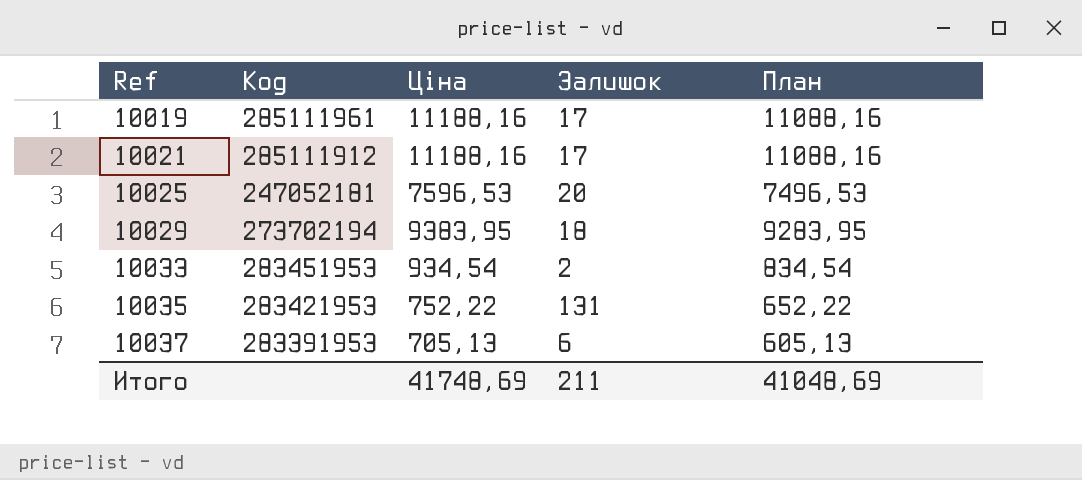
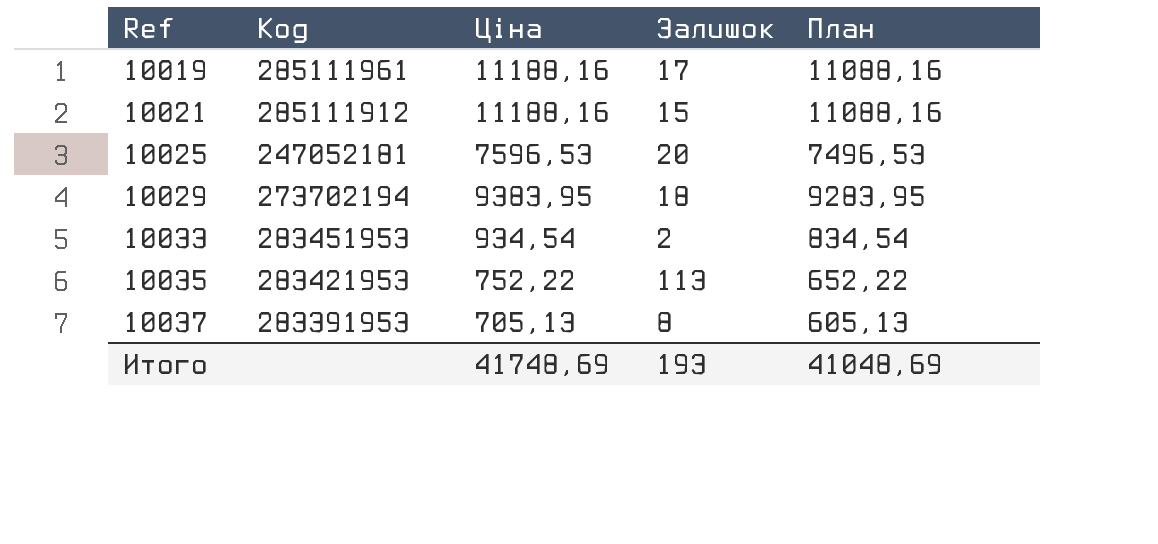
10021 | Залишок: 17 -> 15
10035 | Залишок: 131 -> 113
10037 | Залишок: 6 -> 8
Итого | Залишок: 211 -> 193

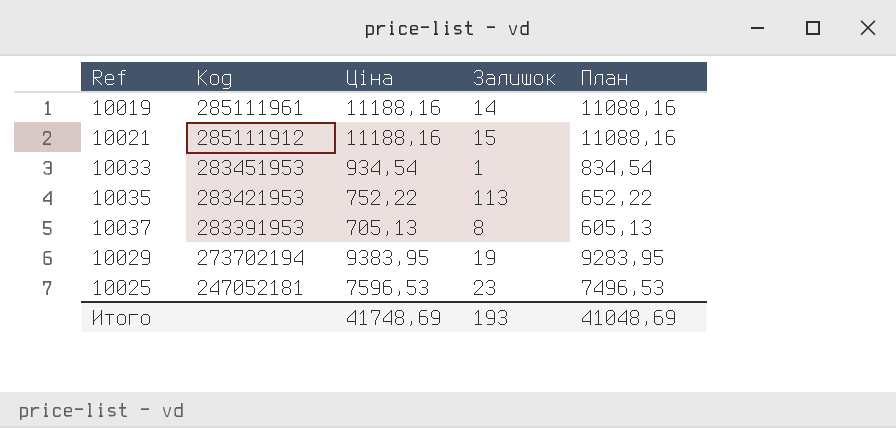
row order: Ref ascending -> Код descending
10019 | Залишок: 17 -> 14
10033 | Залишок: 2 -> 1
10029 | Залишок: 18 -> 19
10025 | Залишок: 20 -> 23

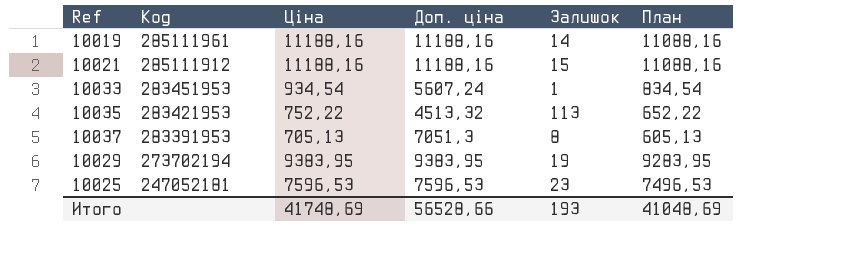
column Доп. ціна | position: none -> 4

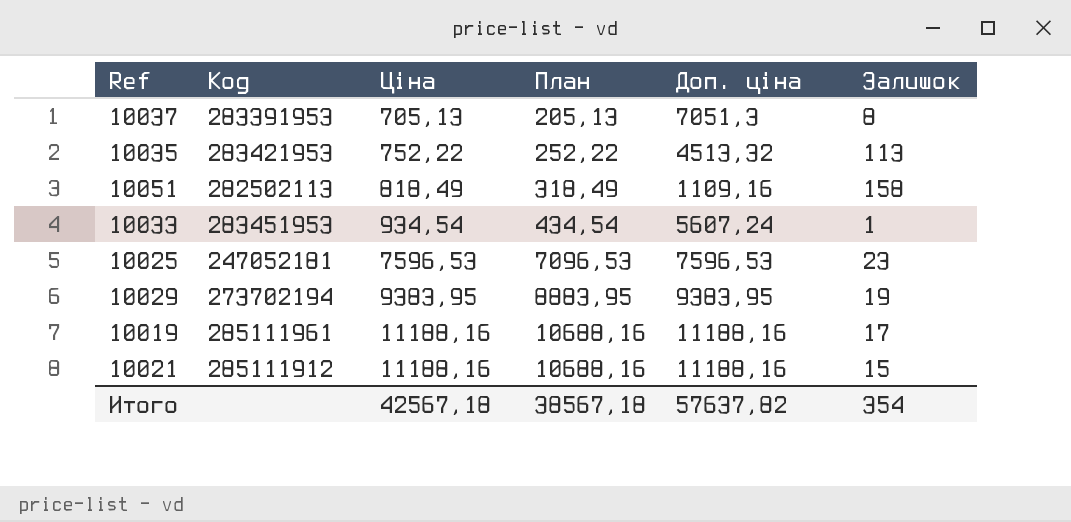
row order: Код descending -> Ціна ascending
column План | formula: [Ціна] - 100 -> [Ціна] - 500
column План | position: 6 -> 4
row 10051: none -> 282502113 | 818,49 | 318,49 | 1109,16 | 158
10019 | Залишок: 14 -> 17
Итого | Ціна: 41748,69 -> 42567,18
Итого | План: 41048,69 -> 38567,18
Итого | Доп. ціна: 56528,66 -> 57637,82
Итого | Залишок: 193 -> 354

